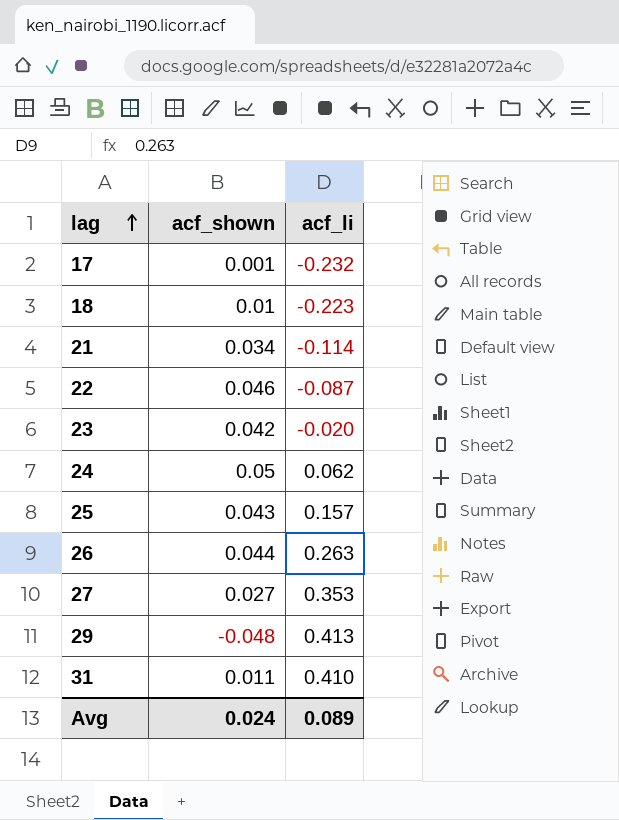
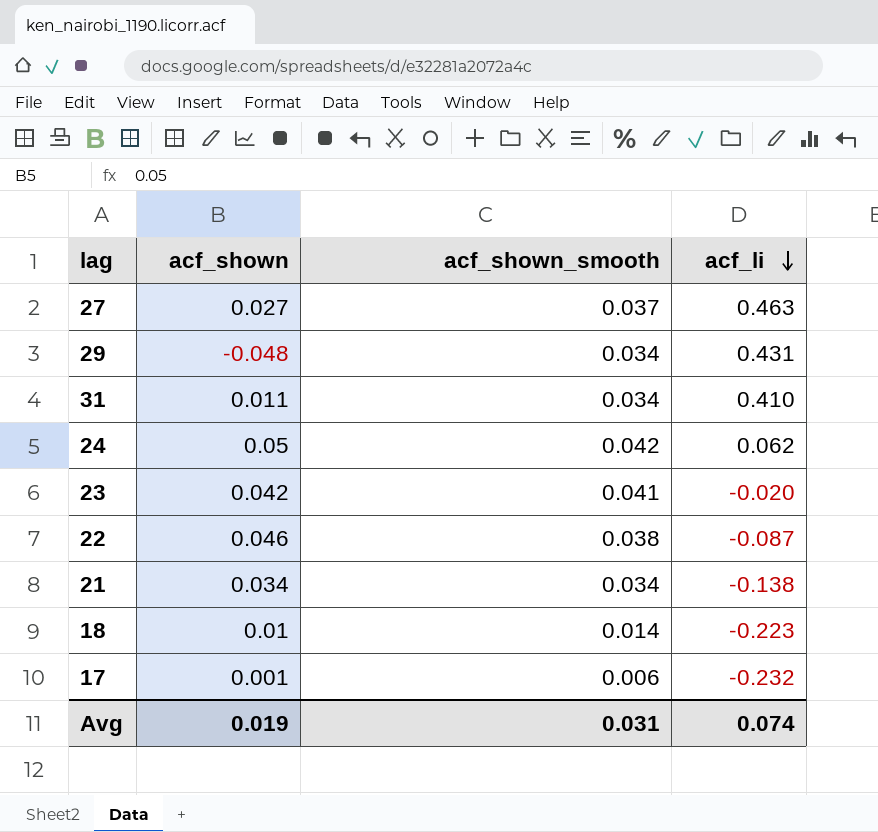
row order: lag ascending -> acf_li descending
column acf_shown_smooth | position: none -> 3
row 25: 0.043 | 0.157 -> none
row 26: 0.044 | 0.263 -> none
27 | acf_li: 0.353 -> 0.463
29 | acf_li: 0.413 -> 0.431
21 | acf_li: -0.114 -> -0.138
Avg | acf_shown: 0.024 -> 0.019
Avg | acf_li: 0.089 -> 0.074

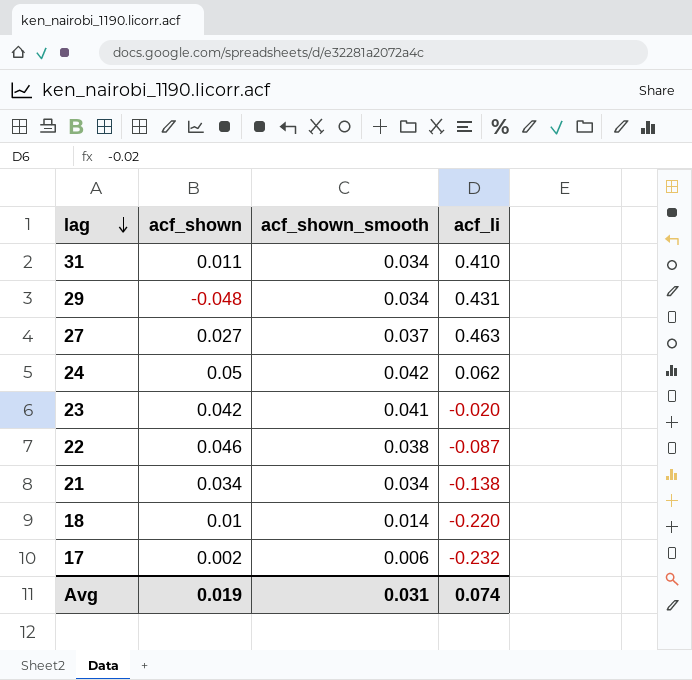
row order: acf_li descending -> lag descending
18 | acf_li: -0.223 -> -0.220
17 | acf_shown: 0.001 -> 0.002

